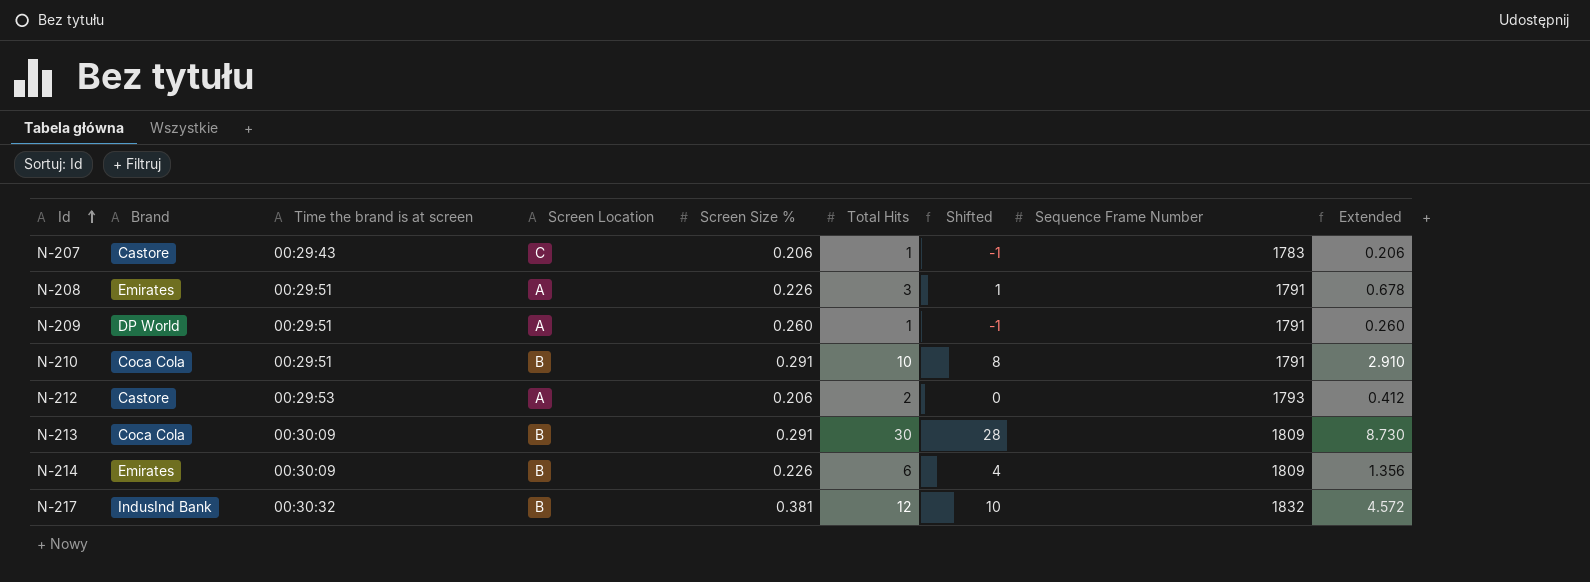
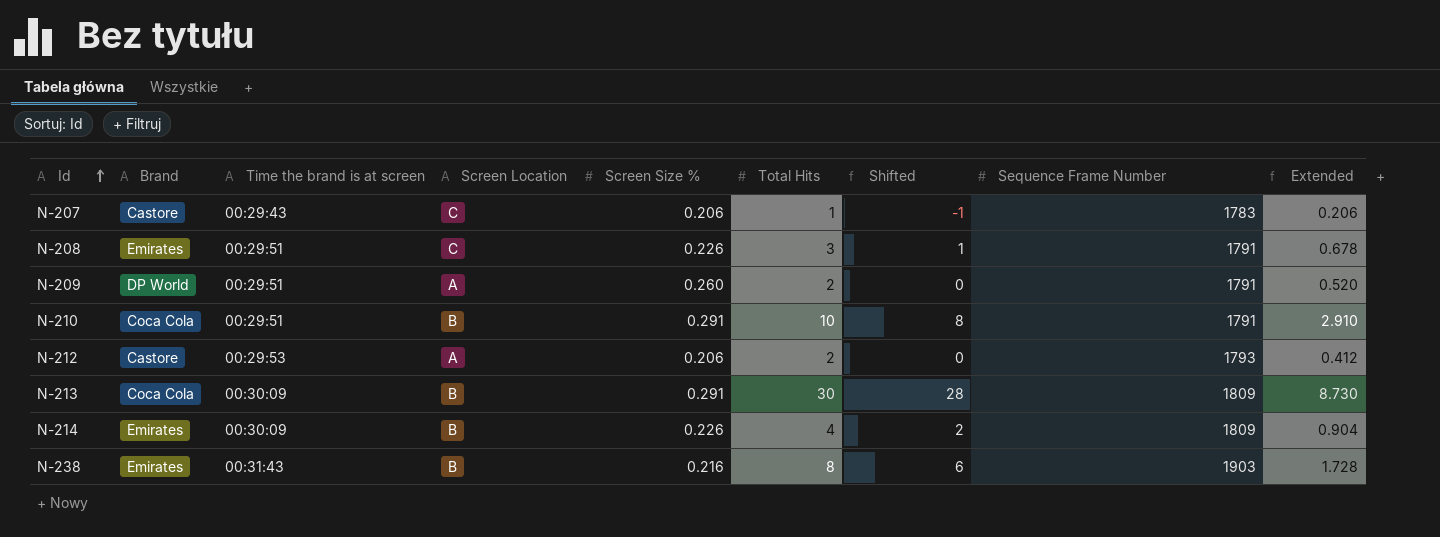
row N-217: IndusInd Bank | 00:30:32 | B | 0.381 | 12 | 10 | 1832 | 4.572 -> none
N-208 | Screen Location: A -> C
N-209 | Total Hits: 1 -> 2
N-209 | Shifted: -1 -> 0
N-209 | Extended: 0.260 -> 0.520
N-214 | Total Hits: 6 -> 4
N-214 | Shifted: 4 -> 2
N-214 | Extended: 1.356 -> 0.904
row N-238: none -> Emirates | 00:31:43 | B | 0.216 | 8 | 6 | 1903 | 1.728

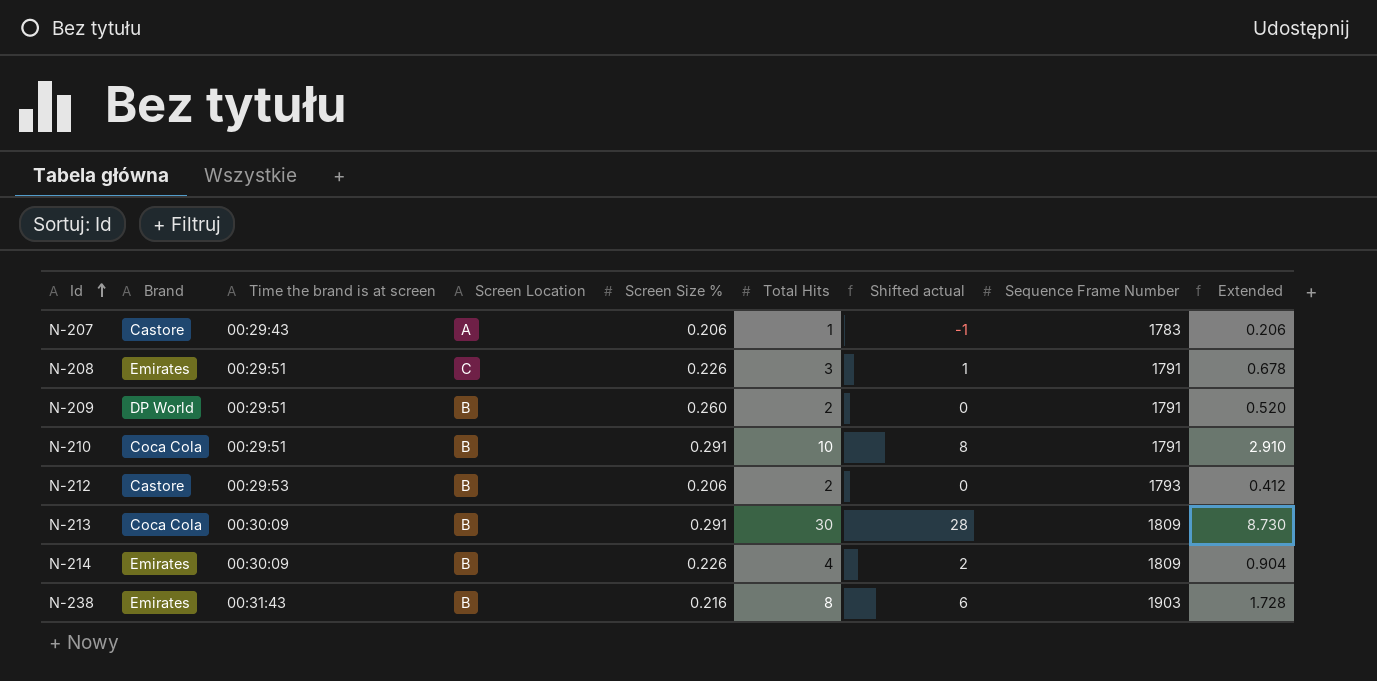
column name: Shifted -> Shifted actual
N-207 | Screen Location: C -> A
N-209 | Screen Location: A -> B
N-212 | Screen Location: A -> B

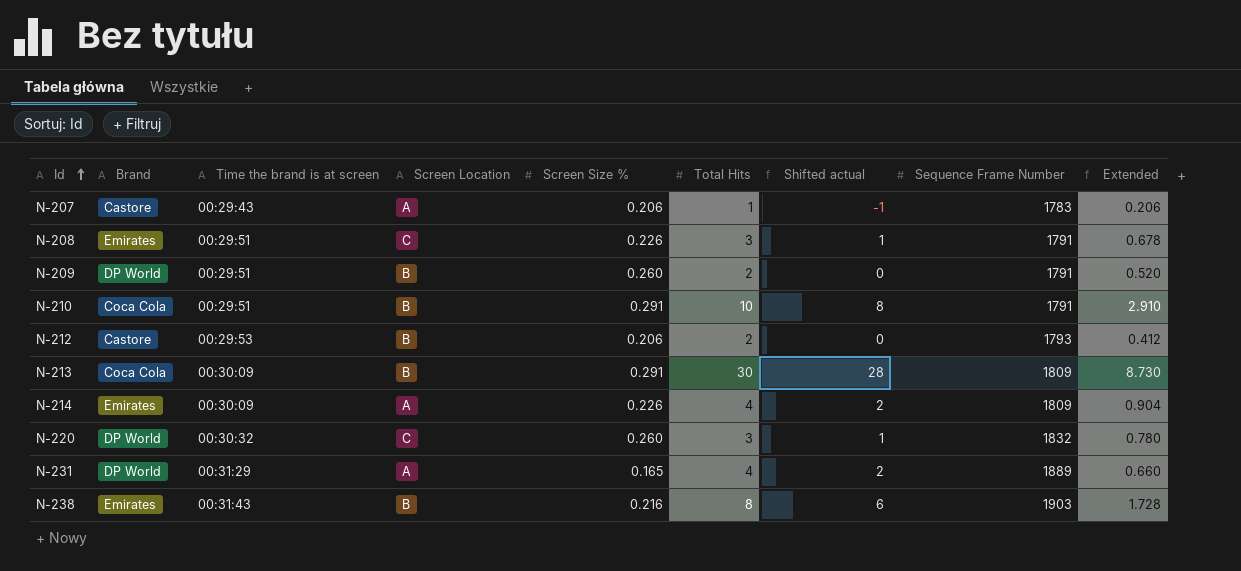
N-214 | Screen Location: B -> A
row N-220: none -> DP World | 00:30:32 | C | 0.260 | 3 | 1 | 1832 | 0.780
row N-231: none -> DP World | 00:31:29 | A | 0.165 | 4 | 2 | 1889 | 0.660

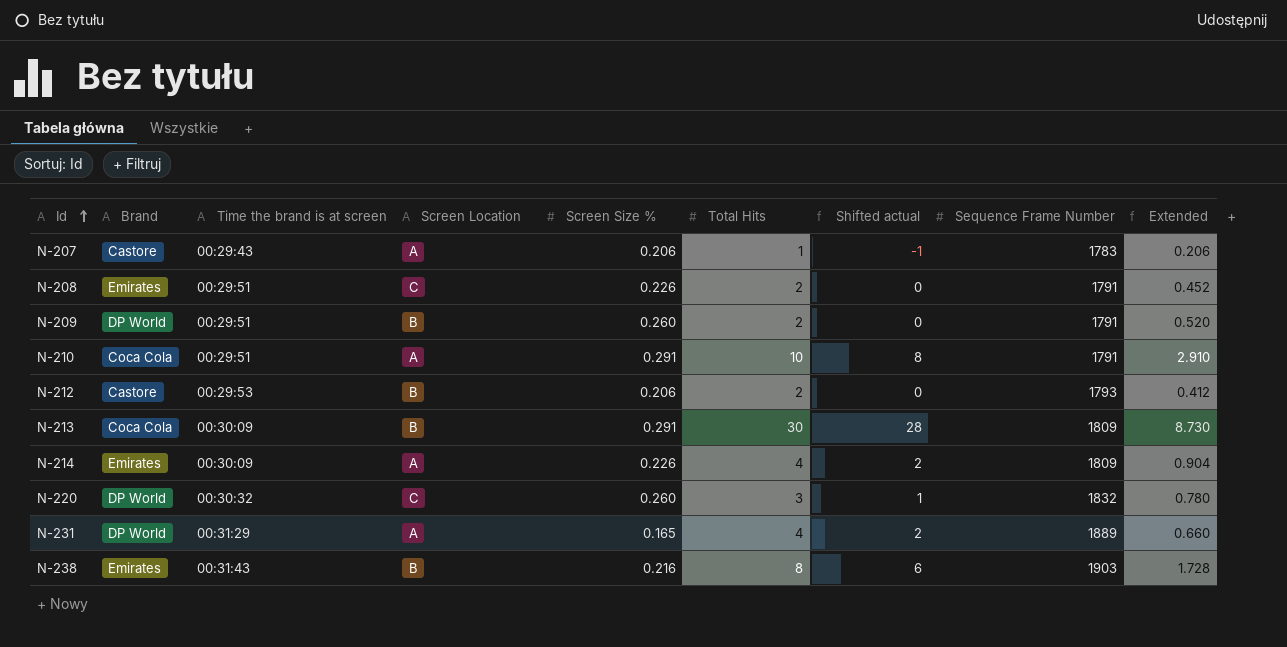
N-208 | Total Hits: 3 -> 2
N-208 | Shifted actual: 1 -> 0
N-208 | Extended: 0.678 -> 0.452
N-210 | Screen Location: B -> A

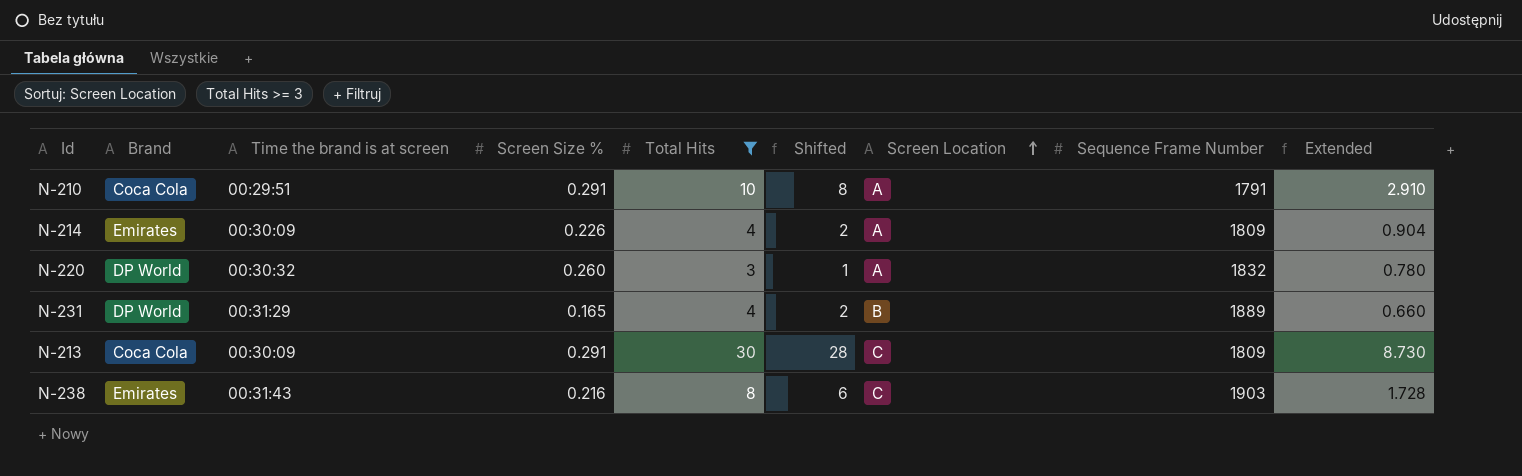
filter: none -> Total Hits >= 3
row order: Id ascending -> Screen Location ascending
column name: Shifted actual -> Shifted
column Screen Location | position: 4 -> 7
N-220 | Screen Location: C -> A
N-231 | Screen Location: A -> B
N-213 | Screen Location: B -> C
N-238 | Screen Location: B -> C

